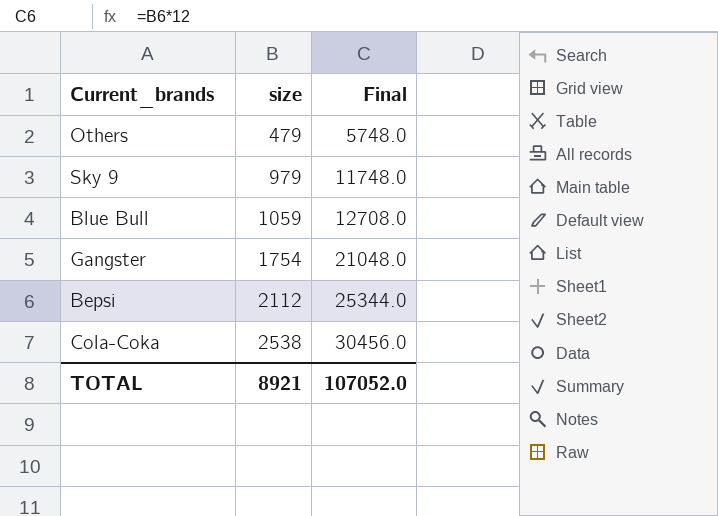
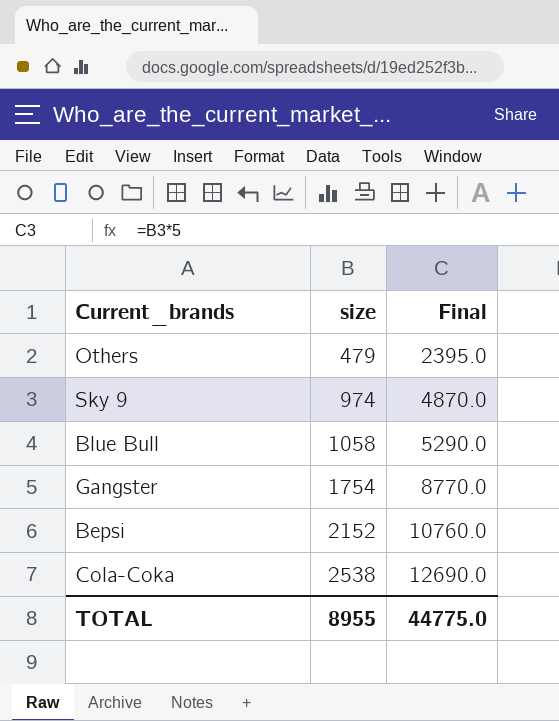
column Final | formula: [size] * 12 -> [size] * 5
Sky 9 | size: 979 -> 974
Blue Bull | size: 1059 -> 1058
Bepsi | size: 2112 -> 2152
TOTAL | size: 8921 -> 8955
TOTAL | Final: 107052.0 -> 44775.0

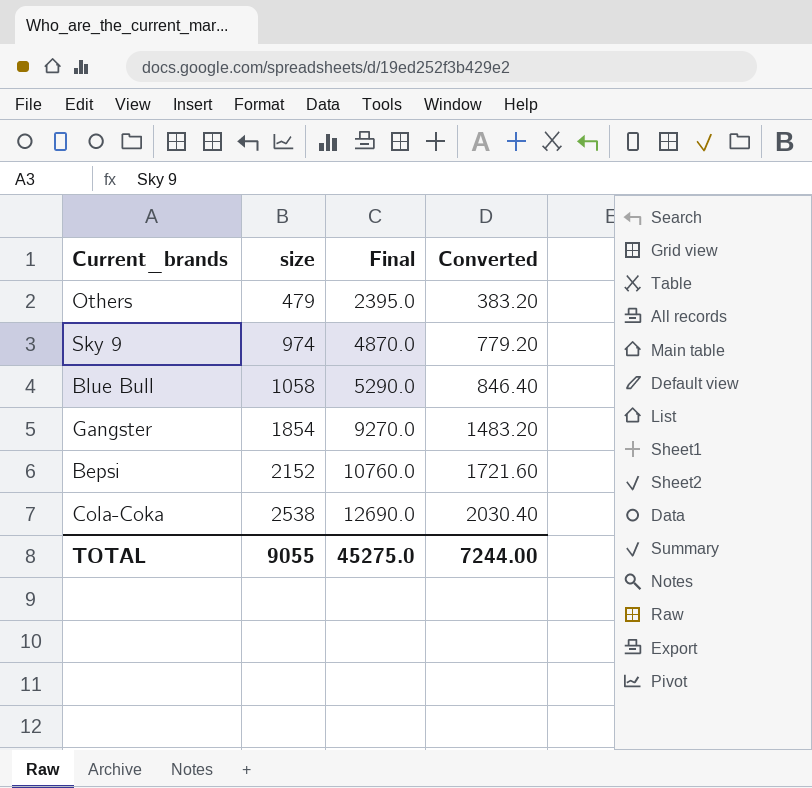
column Converted | formula: none -> [size] * 0.8
Gangster | size: 1754 -> 1854
Gangster | Final: 8770.0 -> 9270.0
TOTAL | size: 8955 -> 9055
TOTAL | Final: 44775.0 -> 45275.0

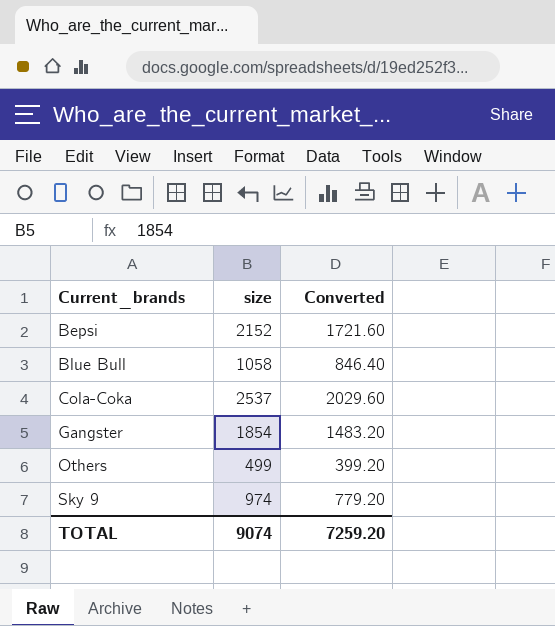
row order: size ascending -> Current_brands ascending
column Final | formula: [size] * 5 -> none
Cola-Coka | size: 2538 -> 2537
Cola-Coka | Converted: 2030.40 -> 2029.60
Others | size: 479 -> 499
Others | Converted: 383.20 -> 399.20
TOTAL | size: 9055 -> 9074
TOTAL | Converted: 7244.00 -> 7259.20

